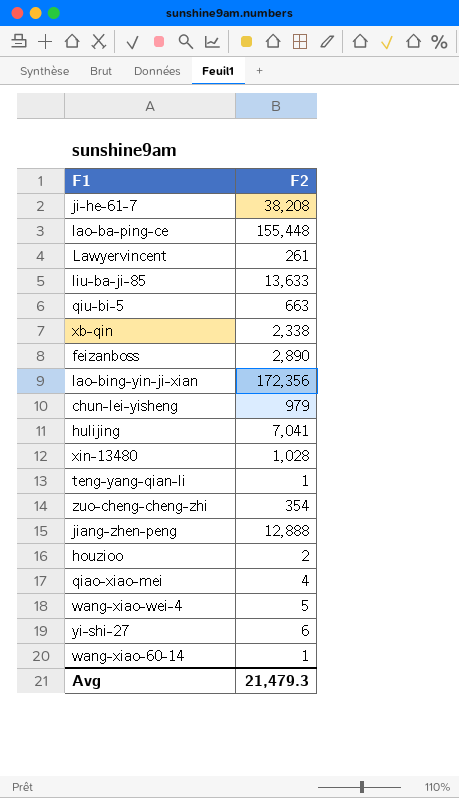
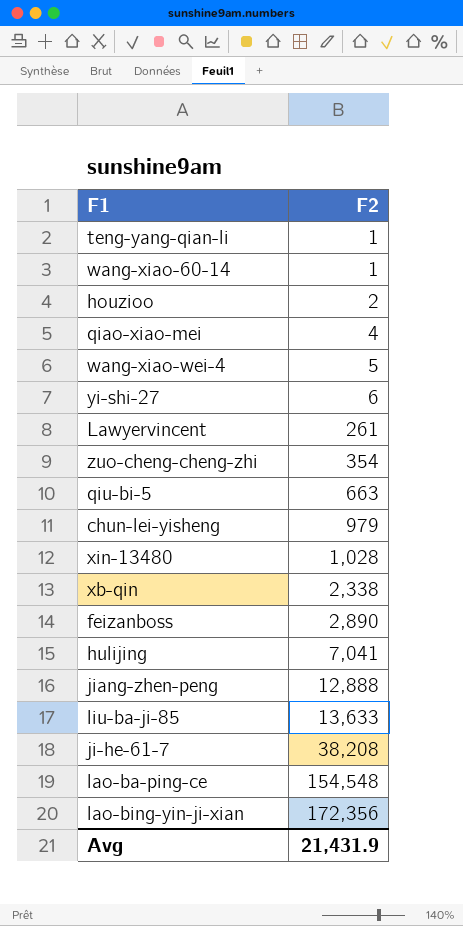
row order: none -> F2 ascending
lao-ba-ping-ce | F2: 155,448 -> 154,548
Avg | F2: 21,479.3 -> 21,431.9

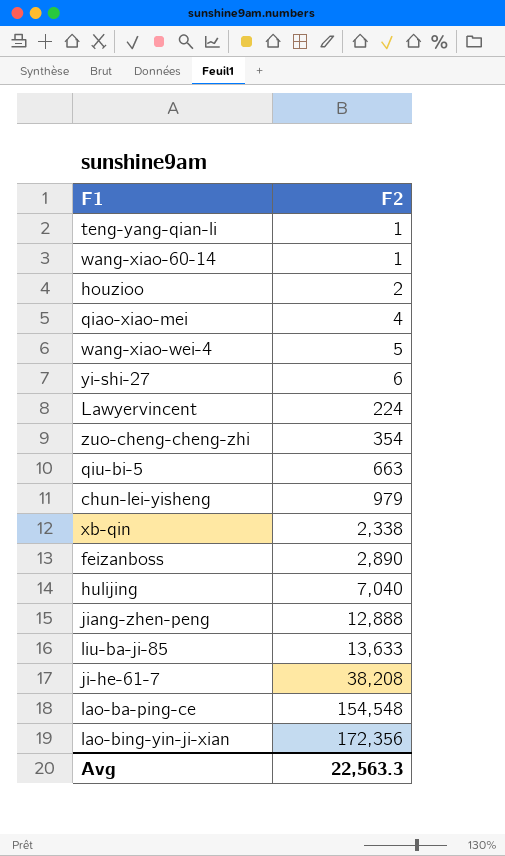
row xin-13480: 1,028 -> none
Lawyervincent | F2: 261 -> 224
hulijing | F2: 7,041 -> 7,040
Avg | F2: 21,431.9 -> 22,563.3

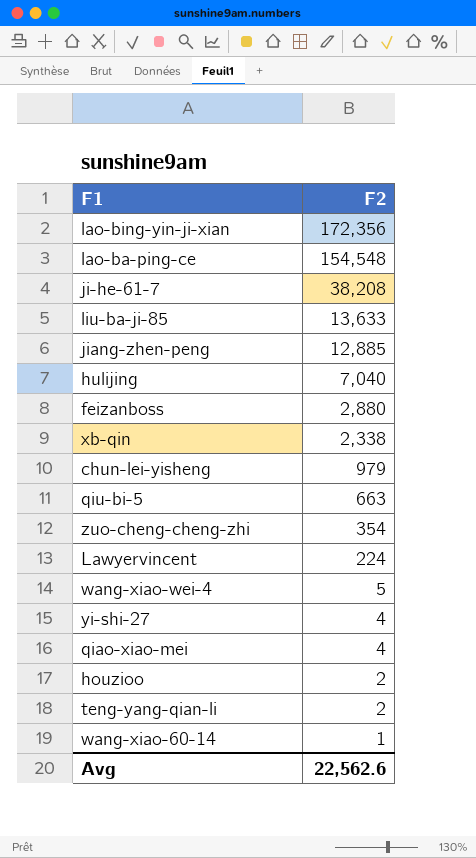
row order: F2 ascending -> F2 descending
jiang-zhen-peng | F2: 12,888 -> 12,885
feizanboss | F2: 2,890 -> 2,880
yi-shi-27 | F2: 6 -> 4
teng-yang-qian-li | F2: 1 -> 2
Avg | F2: 22,563.3 -> 22,562.6

